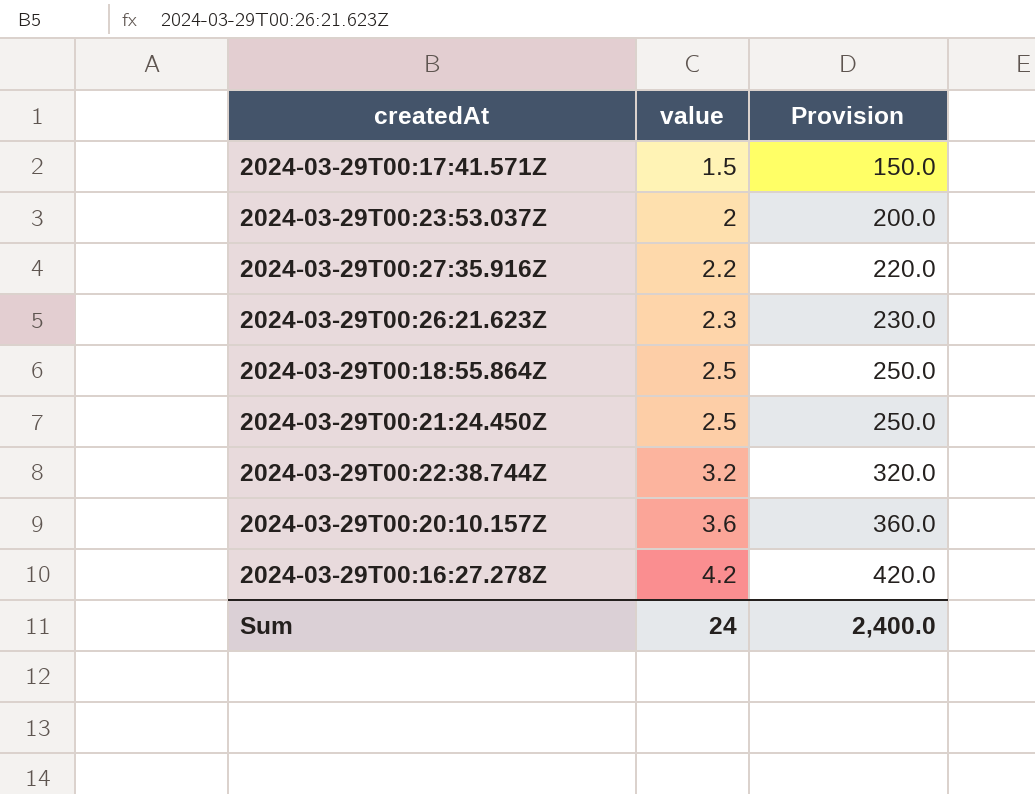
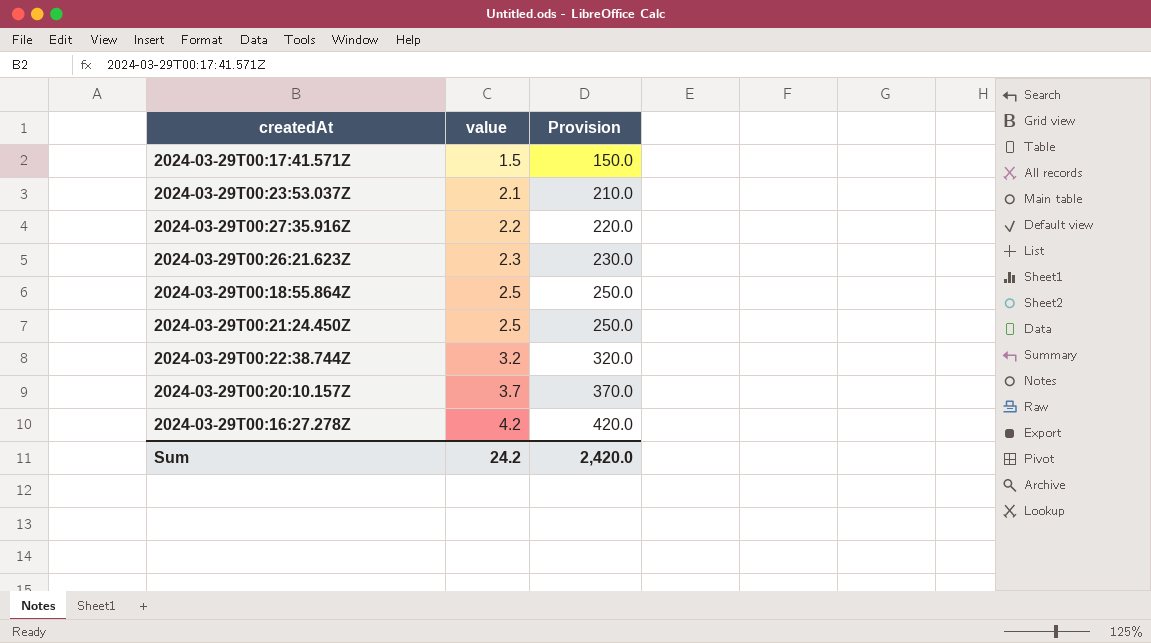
2024-03-29T00:23:53.037Z | value: 2 -> 2.1
2024-03-29T00:23:53.037Z | Provision: 200.0 -> 210.0
2024-03-29T00:20:10.157Z | value: 3.6 -> 3.7
2024-03-29T00:20:10.157Z | Provision: 360.0 -> 370.0
Sum | value: 24 -> 24.2
Sum | Provision: 2,400.0 -> 2,420.0

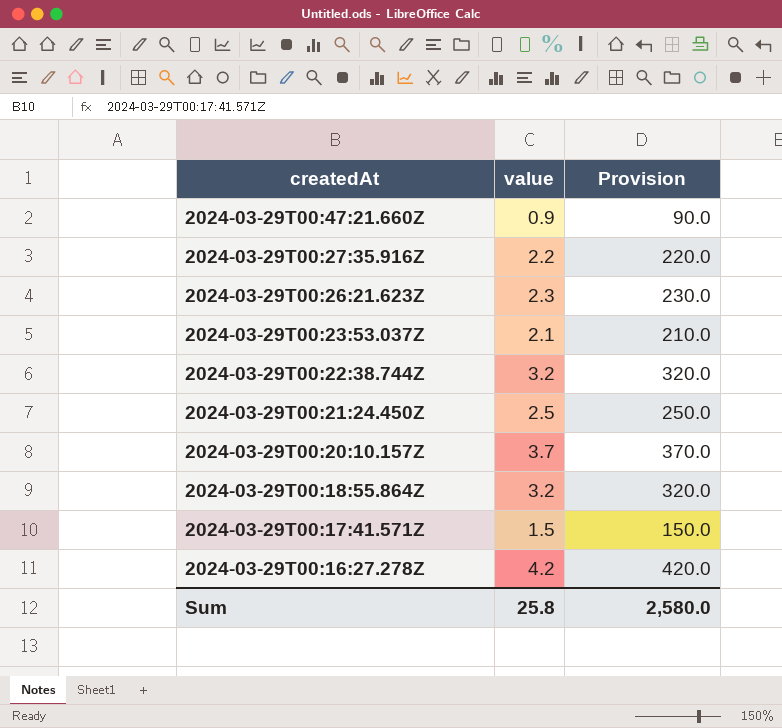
row order: value ascending -> createdAt descending
row 2024-03-29T00:47:21.660Z: none -> 0.9 | 90.0
2024-03-29T00:18:55.864Z | value: 2.5 -> 3.2
2024-03-29T00:18:55.864Z | Provision: 250.0 -> 320.0
Sum | value: 24.2 -> 25.8
Sum | Provision: 2,420.0 -> 2,580.0

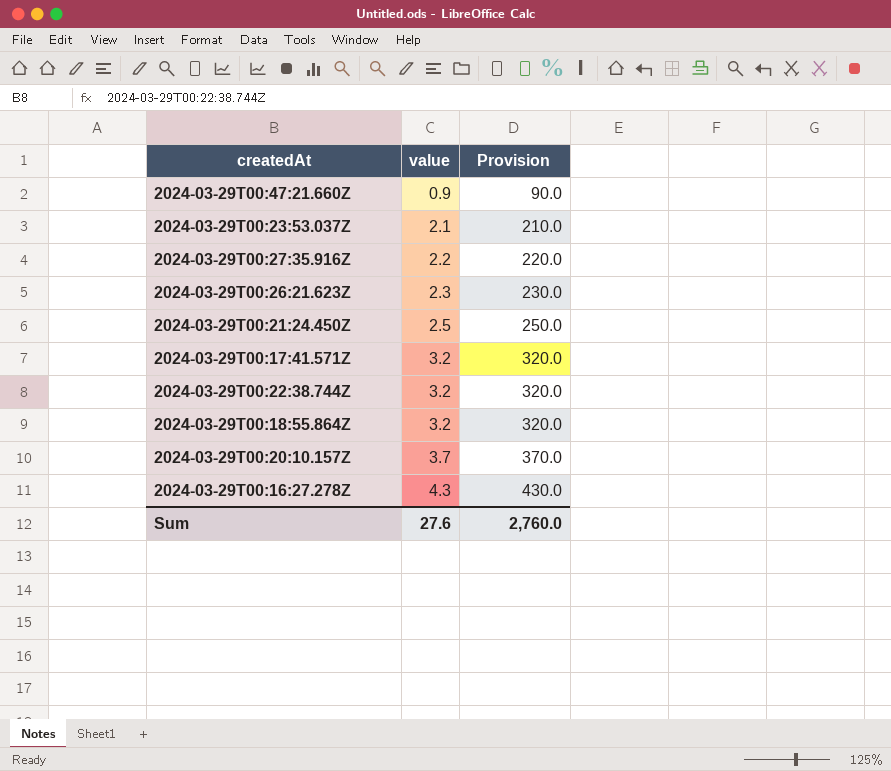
row order: createdAt descending -> value ascending
2024-03-29T00:17:41.571Z | value: 1.5 -> 3.2
2024-03-29T00:17:41.571Z | Provision: 150.0 -> 320.0
2024-03-29T00:16:27.278Z | value: 4.2 -> 4.3
2024-03-29T00:16:27.278Z | Provision: 420.0 -> 430.0
Sum | value: 25.8 -> 27.6
Sum | Provision: 2,580.0 -> 2,760.0

